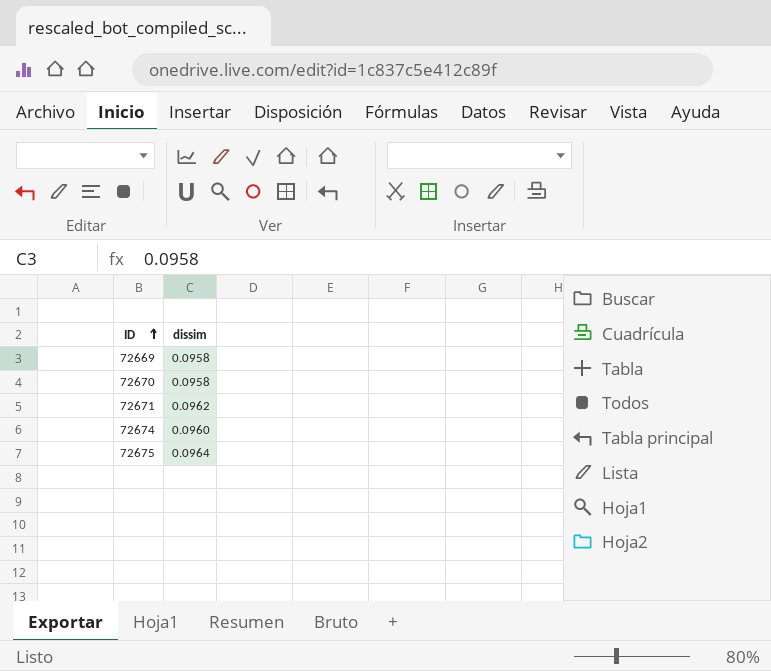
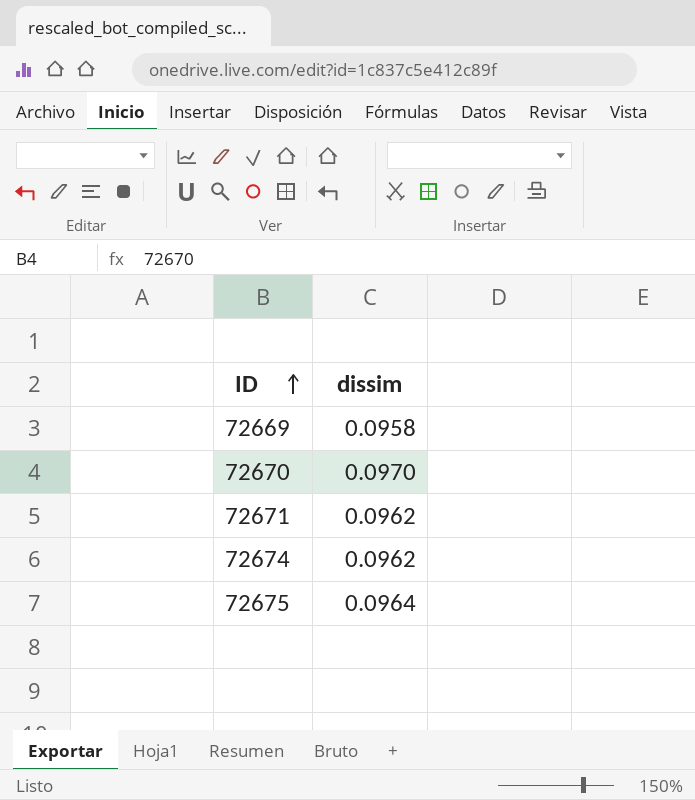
72670 | dissim: 0.0958 -> 0.0970
72674 | dissim: 0.0960 -> 0.0962

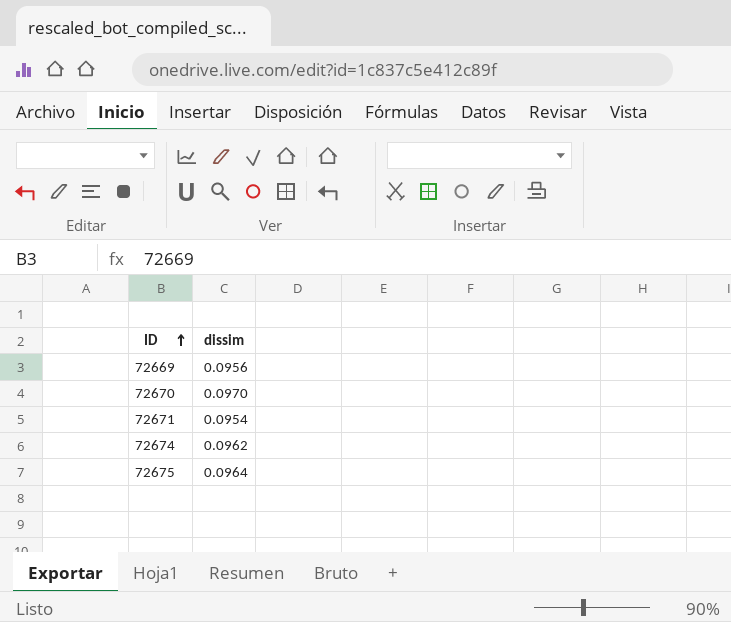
72669 | dissim: 0.0958 -> 0.0956
72671 | dissim: 0.0962 -> 0.0954

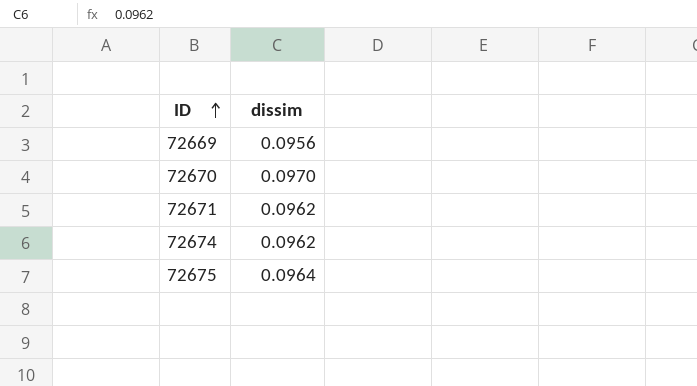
72671 | dissim: 0.0954 -> 0.0962

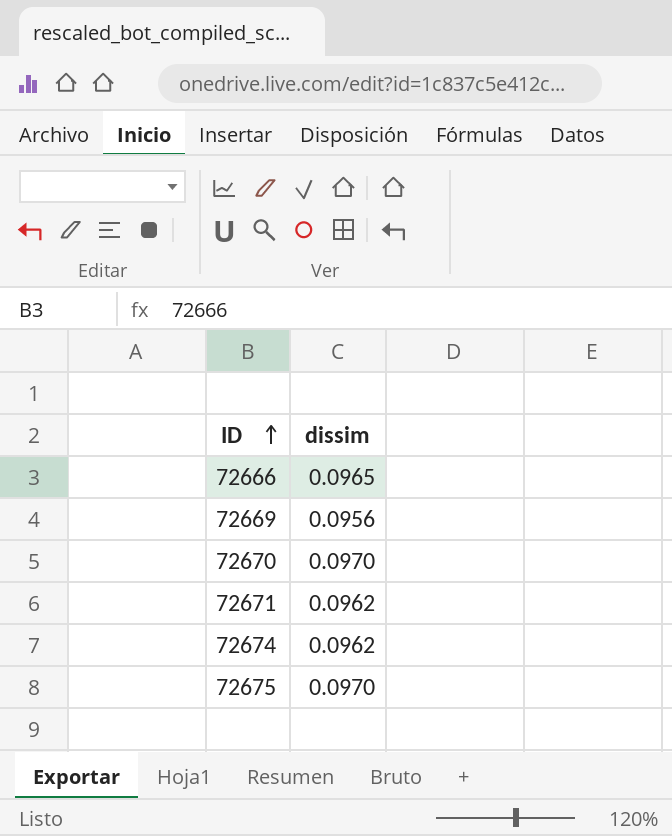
row 72666: none -> 0.0965
72675 | dissim: 0.0964 -> 0.0970

